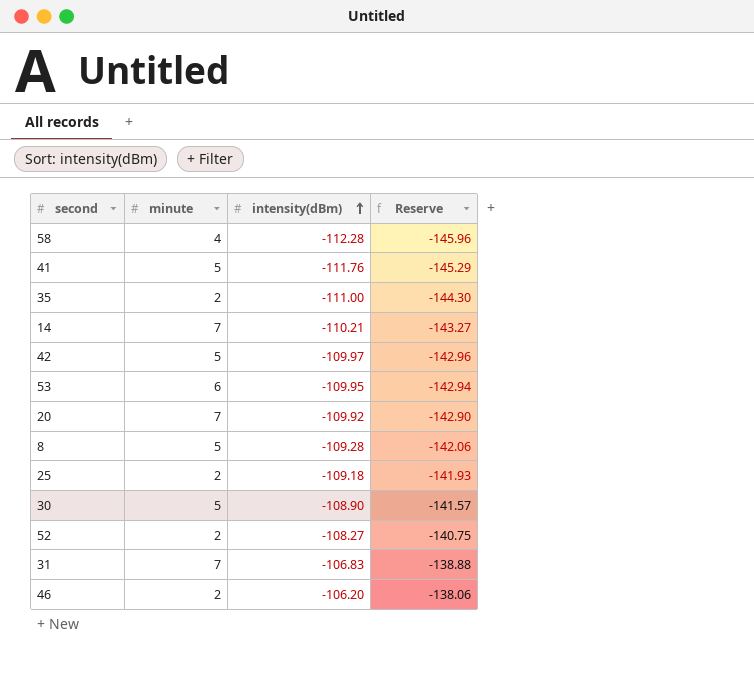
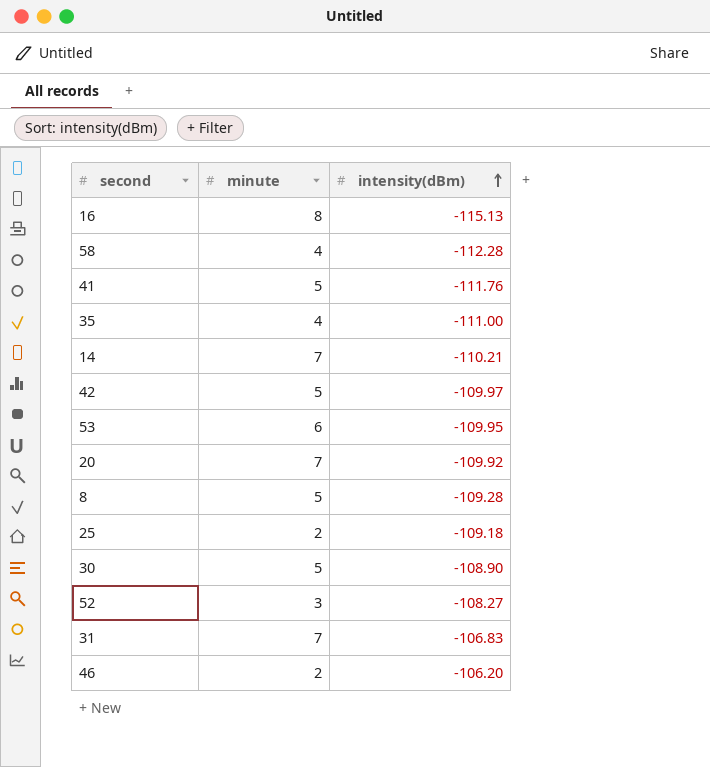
column Reserve | formula: [intensity(dBm)] * 1.3 -> none
row 16: none -> 8 | -115.13
35 | minute: 2 -> 4
52 | minute: 2 -> 3

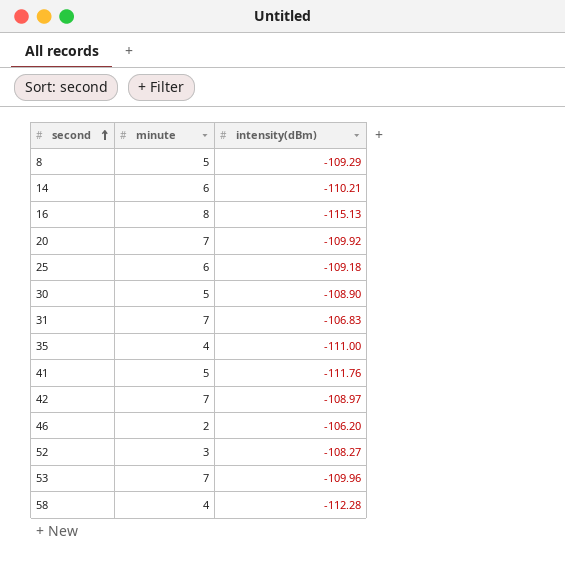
row order: intensity(dBm) ascending -> second ascending
8 | intensity(dBm): -109.28 -> -109.29
14 | minute: 7 -> 6
25 | minute: 2 -> 6
42 | minute: 5 -> 7
42 | intensity(dBm): -109.97 -> -108.97
53 | minute: 6 -> 7
53 | intensity(dBm): -109.95 -> -109.96

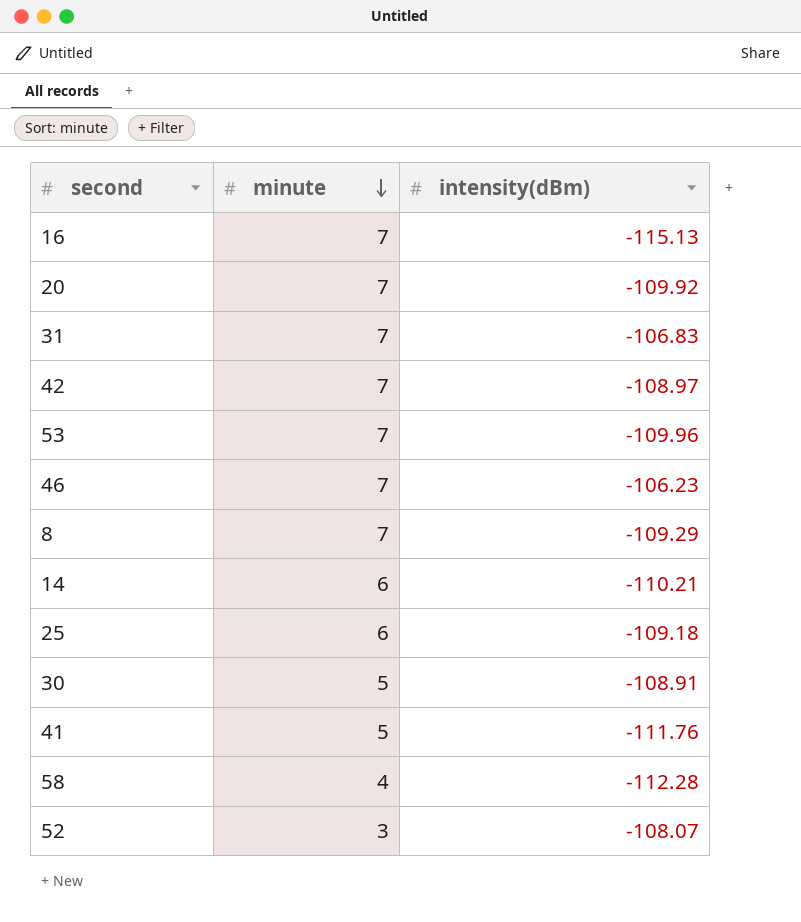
row order: second ascending -> minute descending
row 35: 4 | -111.00 -> none
16 | minute: 8 -> 7
46 | minute: 2 -> 7
46 | intensity(dBm): -106.20 -> -106.23
8 | minute: 5 -> 7
30 | intensity(dBm): -108.90 -> -108.91
52 | intensity(dBm): -108.27 -> -108.07

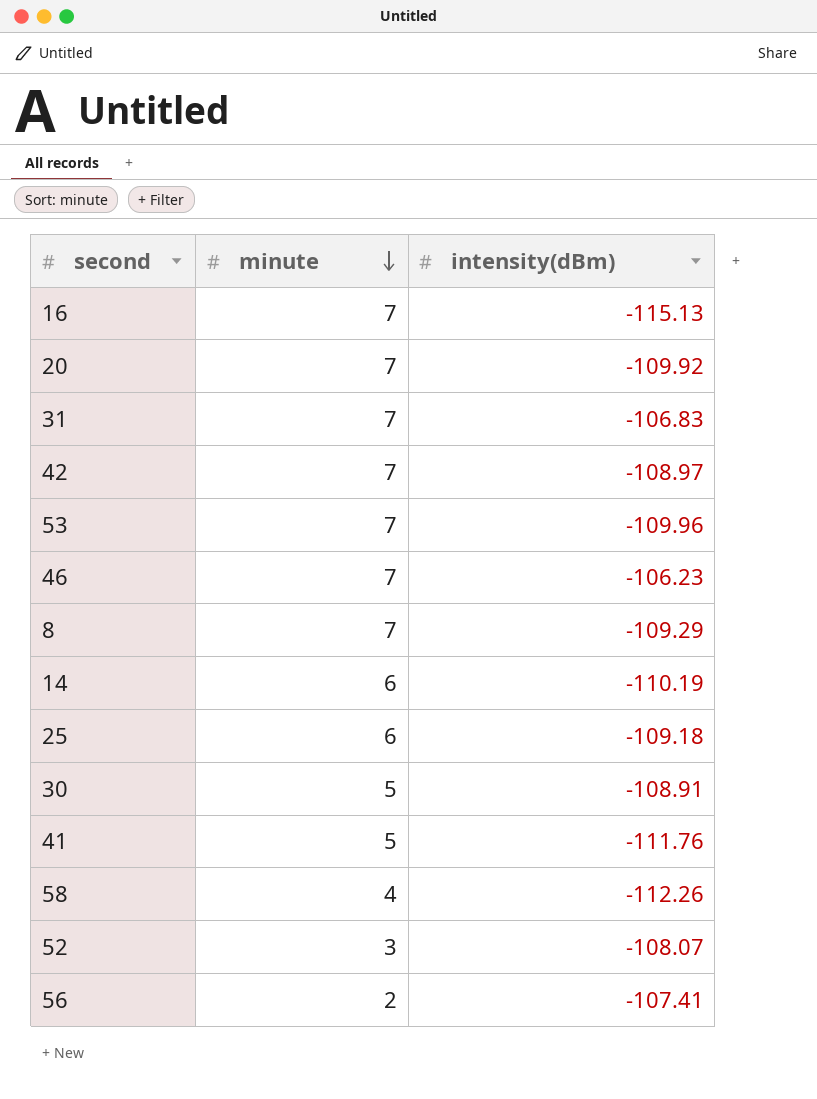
14 | intensity(dBm): -110.21 -> -110.19
58 | intensity(dBm): -112.28 -> -112.26
row 56: none -> 2 | -107.41

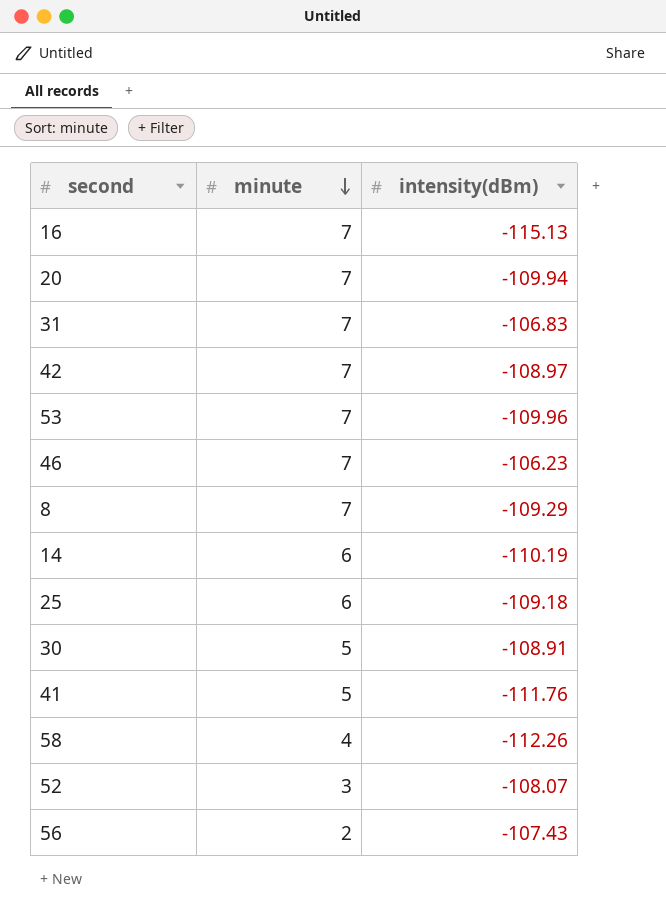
20 | intensity(dBm): -109.92 -> -109.94
56 | intensity(dBm): -107.41 -> -107.43

